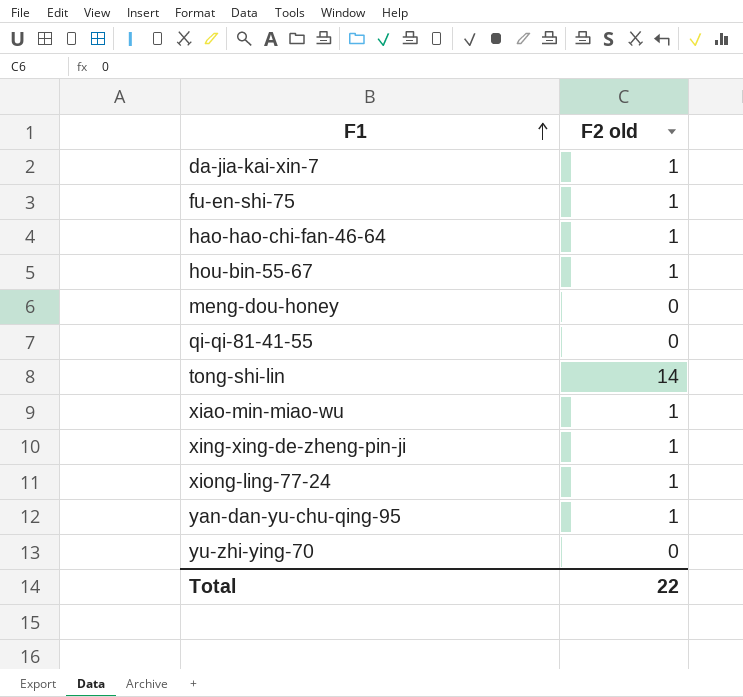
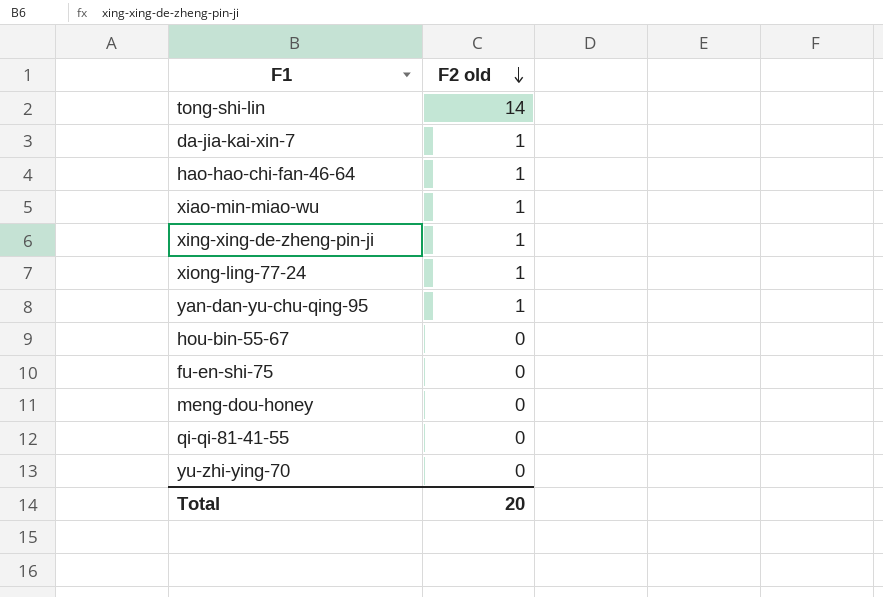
row order: F1 ascending -> F2 old descending
hou-bin-55-67 | F2 old: 1 -> 0
fu-en-shi-75 | F2 old: 1 -> 0
Total | F2 old: 22 -> 20

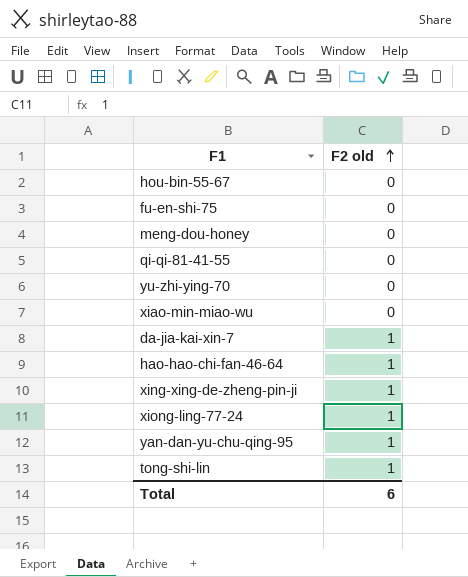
row order: F2 old descending -> F2 old ascending
xiao-min-miao-wu | F2 old: 1 -> 0
tong-shi-lin | F2 old: 14 -> 1
Total | F2 old: 20 -> 6

